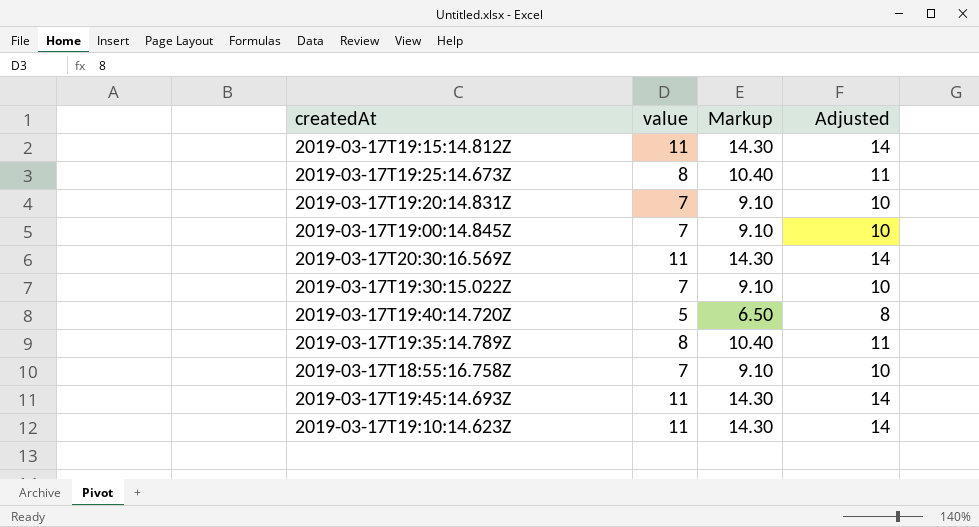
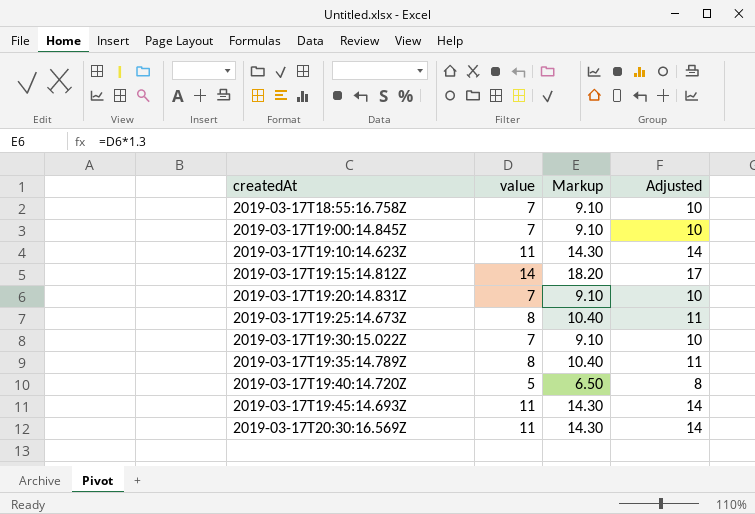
row order: none -> createdAt ascending
2019-03-17T19:15:14.812Z | value: 11 -> 14
2019-03-17T19:15:14.812Z | Markup: 14.30 -> 18.20
2019-03-17T19:15:14.812Z | Adjusted: 14 -> 17

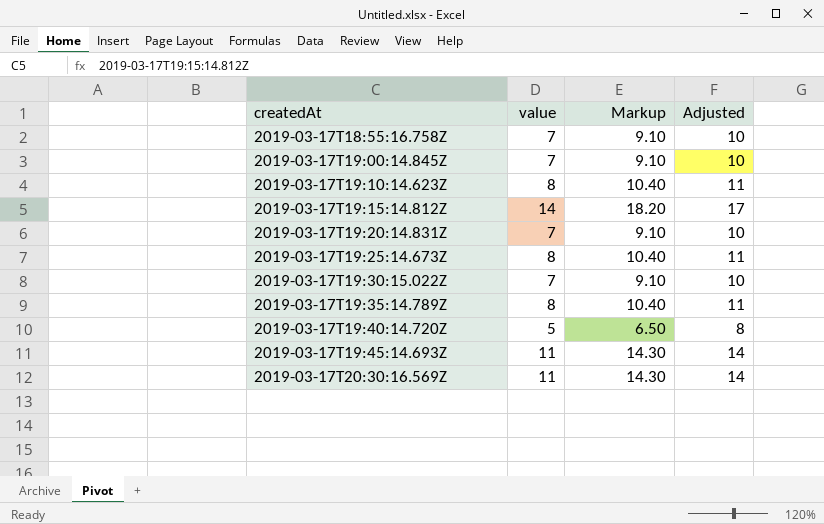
2019-03-17T19:10:14.623Z | value: 11 -> 8
2019-03-17T19:10:14.623Z | Markup: 14.30 -> 10.40
2019-03-17T19:10:14.623Z | Adjusted: 14 -> 11

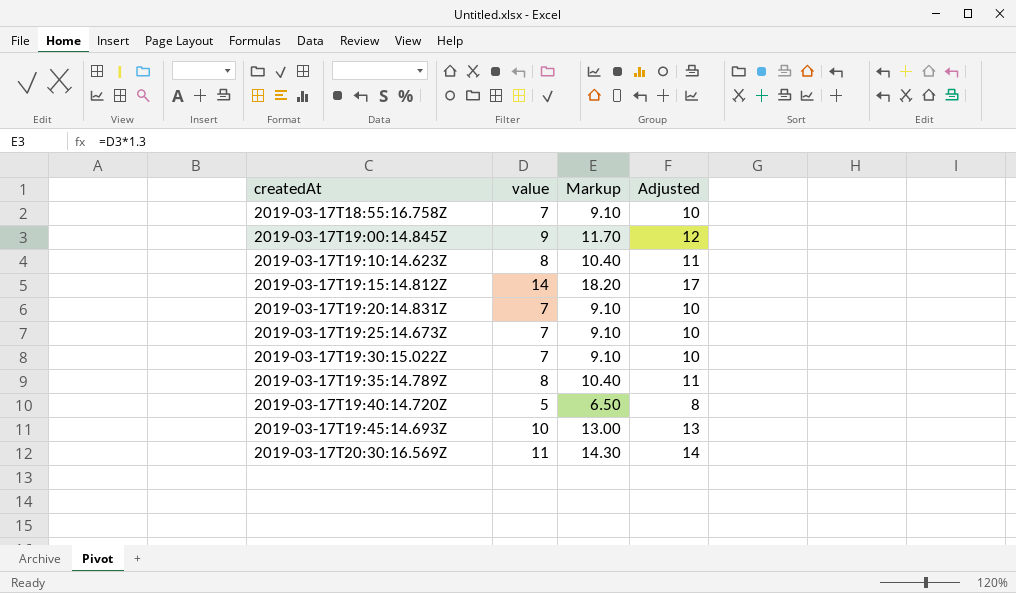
2019-03-17T19:00:14.845Z | value: 7 -> 9
2019-03-17T19:00:14.845Z | Markup: 9.10 -> 11.70
2019-03-17T19:00:14.845Z | Adjusted: 10 -> 12
2019-03-17T19:25:14.673Z | value: 8 -> 7
2019-03-17T19:25:14.673Z | Markup: 10.40 -> 9.10
2019-03-17T19:25:14.673Z | Adjusted: 11 -> 10
2019-03-17T19:45:14.693Z | value: 11 -> 10
2019-03-17T19:45:14.693Z | Markup: 14.30 -> 13.00
2019-03-17T19:45:14.693Z | Adjusted: 14 -> 13

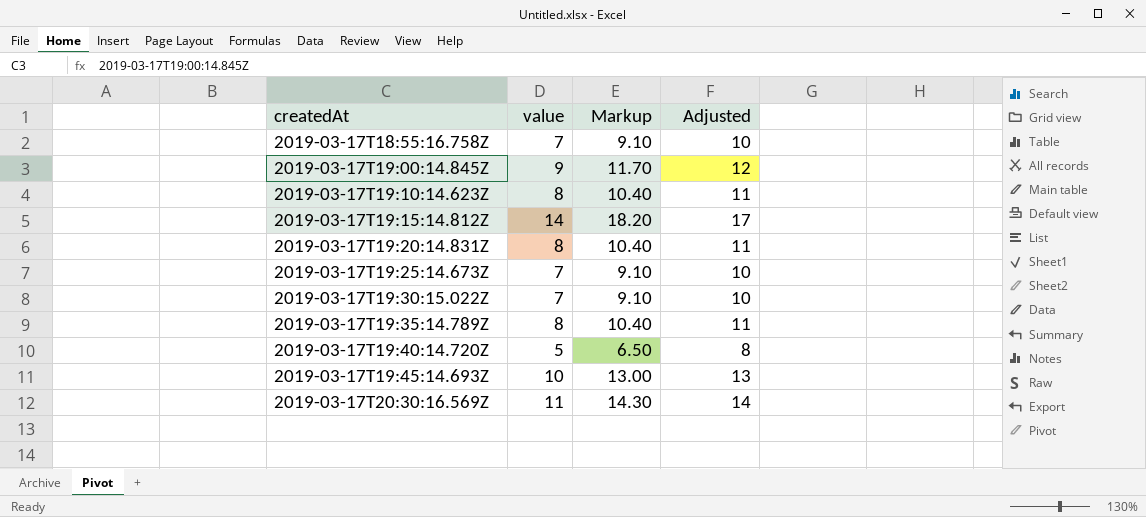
2019-03-17T19:20:14.831Z | value: 7 -> 8
2019-03-17T19:20:14.831Z | Markup: 9.10 -> 10.40
2019-03-17T19:20:14.831Z | Adjusted: 10 -> 11

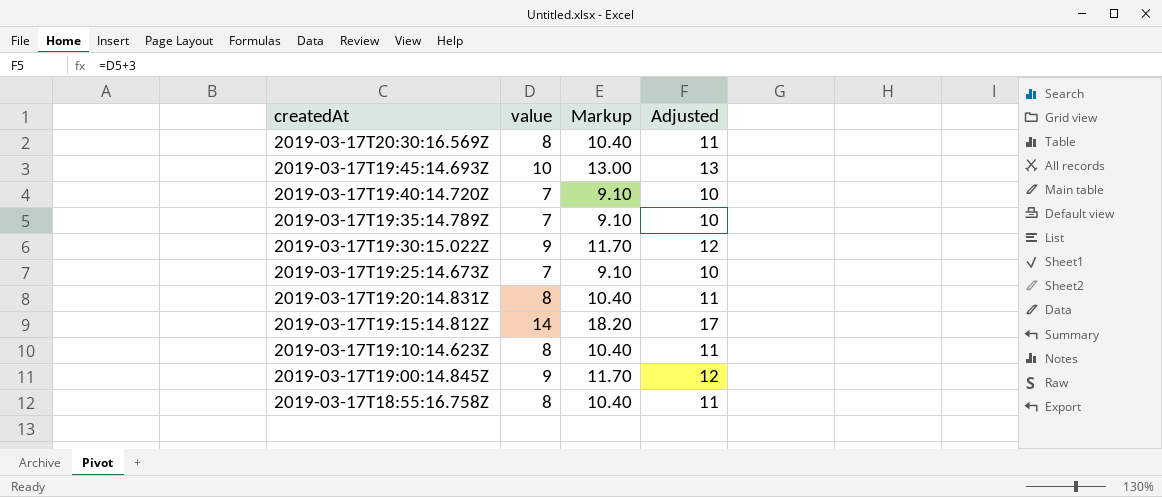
row order: createdAt ascending -> createdAt descending
2019-03-17T20:30:16.569Z | value: 11 -> 8
2019-03-17T20:30:16.569Z | Markup: 14.30 -> 10.40
2019-03-17T20:30:16.569Z | Adjusted: 14 -> 11
2019-03-17T19:40:14.720Z | value: 5 -> 7
2019-03-17T19:40:14.720Z | Markup: 6.50 -> 9.10
2019-03-17T19:40:14.720Z | Adjusted: 8 -> 10
2019-03-17T19:35:14.789Z | value: 8 -> 7
2019-03-17T19:35:14.789Z | Markup: 10.40 -> 9.10
2019-03-17T19:35:14.789Z | Adjusted: 11 -> 10
2019-03-17T19:30:15.022Z | value: 7 -> 9
2019-03-17T19:30:15.022Z | Markup: 9.10 -> 11.70
2019-03-17T19:30:15.022Z | Adjusted: 10 -> 12
2019-03-17T18:55:16.758Z | value: 7 -> 8
2019-03-17T18:55:16.758Z | Markup: 9.10 -> 10.40
2019-03-17T18:55:16.758Z | Adjusted: 10 -> 11

